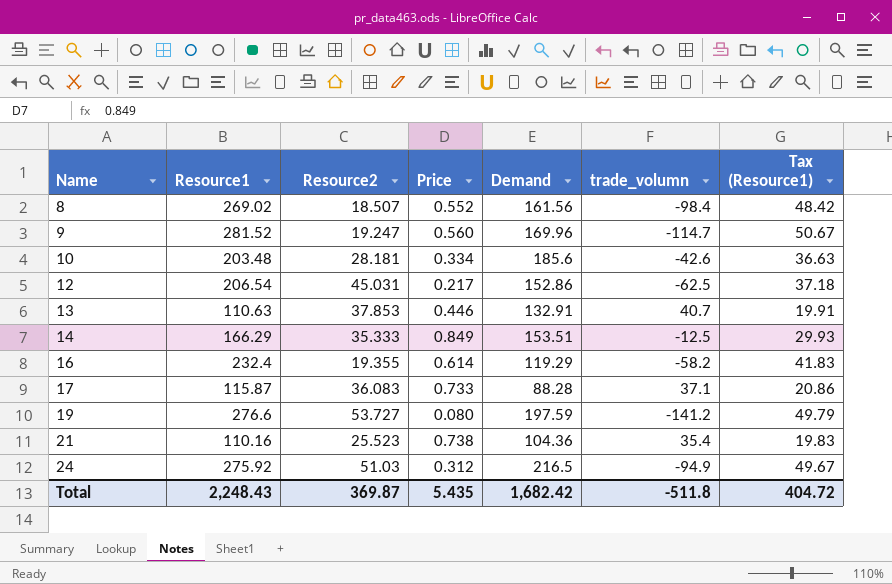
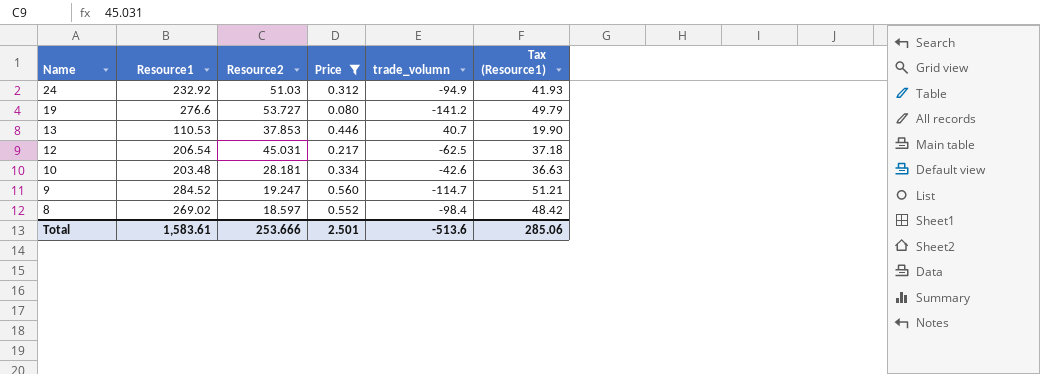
filter: none -> Price <= 0.560
row order: Name ascending -> Name descending
column Demand | position: 5 -> none
24 | Resource1: 275.92 -> 232.92
24 | Tax (Resource1): 49.67 -> 41.93
13 | Resource1: 110.63 -> 110.53
13 | Tax (Resource1): 19.91 -> 19.90
9 | Resource1: 281.52 -> 284.52
9 | Tax (Resource1): 50.67 -> 51.21
8 | Resource2: 18.507 -> 18.597
Total | Resource1: 2,248.43 -> 1,583.61
Total | Resource2: 369.87 -> 253.666
Total | Price: 5.435 -> 2.501
Total | trade_volumn: -511.8 -> -513.6
Total | Tax (Resource1): 404.72 -> 285.06

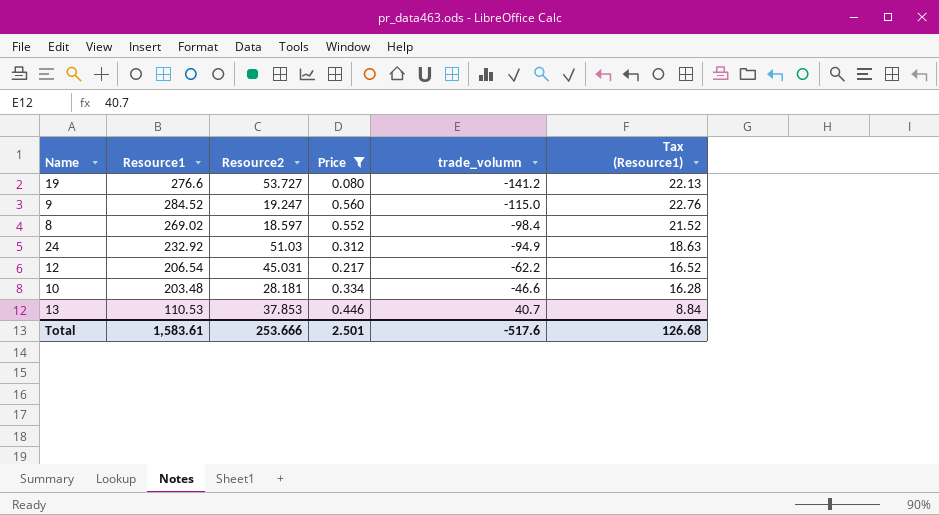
row order: Name descending -> trade_volumn ascending
column Tax (Resource1) | formula: [Resource1] * 0.18 -> [Resource1] * 0.08
9 | trade_volumn: -114.7 -> -115.0
12 | trade_volumn: -62.5 -> -62.2
10 | trade_volumn: -42.6 -> -46.6
Total | trade_volumn: -513.6 -> -517.6
Total | Tax (Resource1): 285.06 -> 126.68

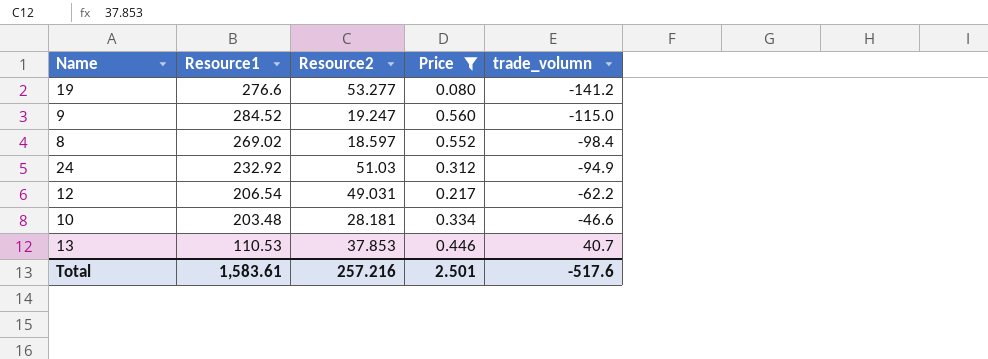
column Tax (Resource1) | formula: [Resource1] * 0.08 -> none
19 | Resource2: 53.727 -> 53.277
12 | Resource2: 45.031 -> 49.031
Total | Resource2: 253.666 -> 257.216

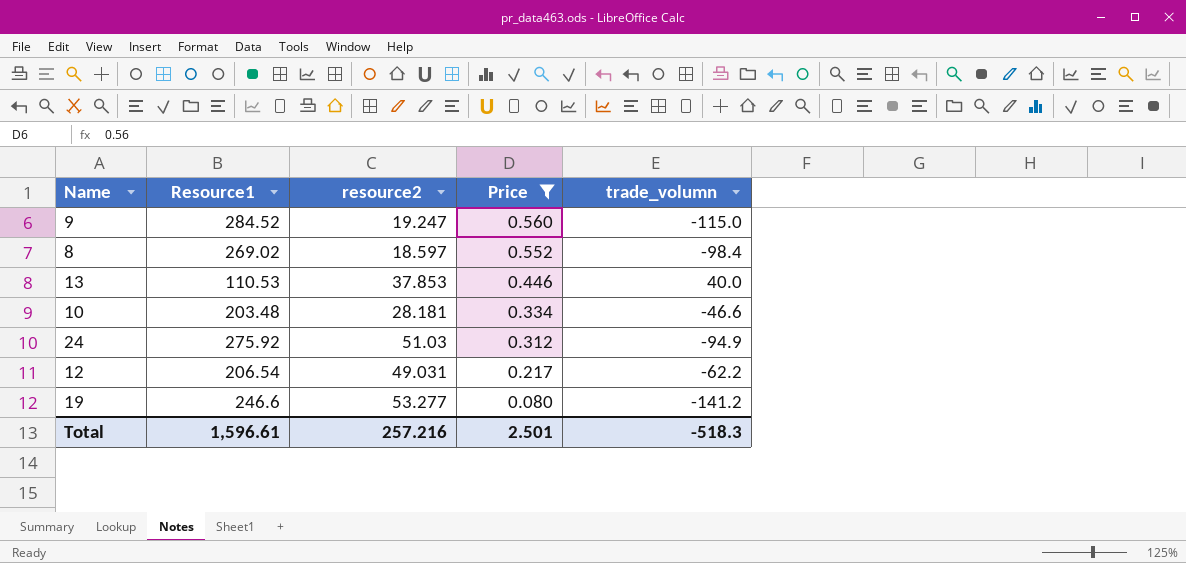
row order: trade_volumn ascending -> Price descending
column name: Resource2 -> resource2
13 | trade_volumn: 40.7 -> 40.0
24 | Resource1: 232.92 -> 275.92
19 | Resource1: 276.6 -> 246.6
Total | Resource1: 1,583.61 -> 1,596.61
Total | trade_volumn: -517.6 -> -518.3

